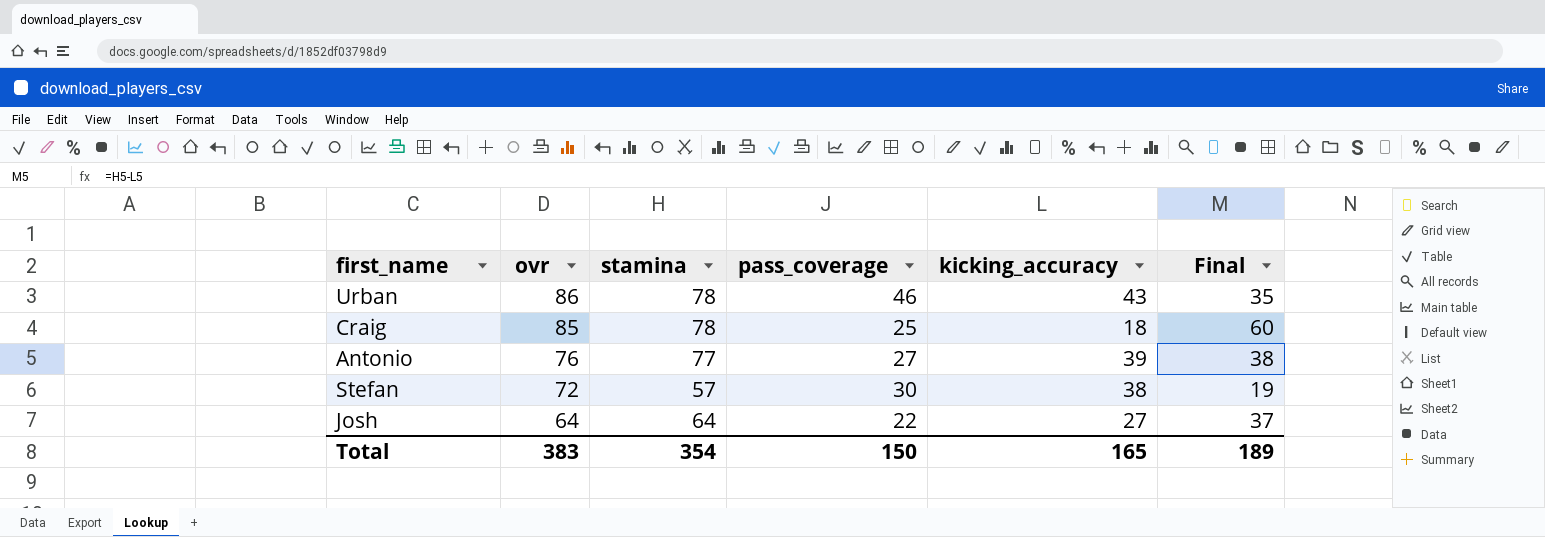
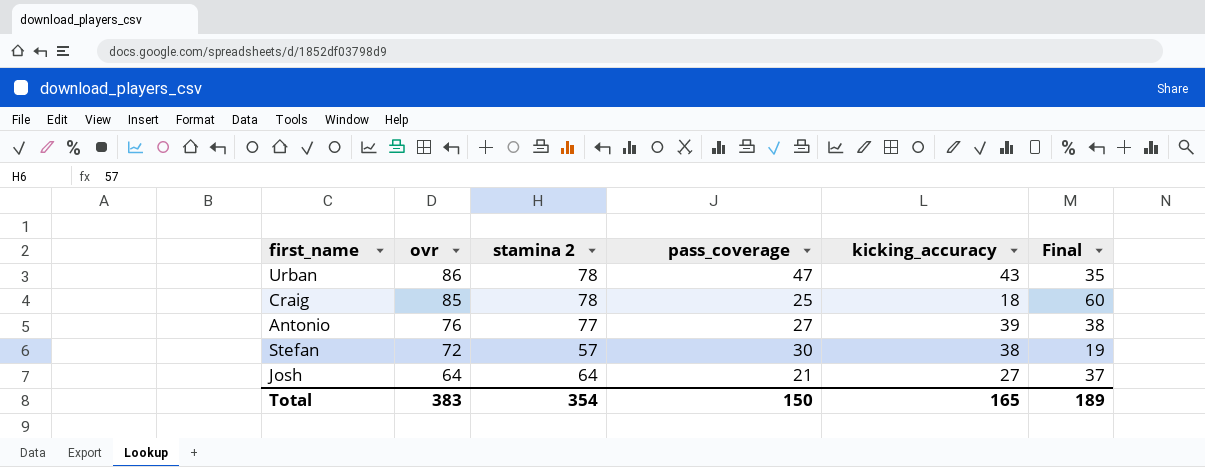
column name: stamina -> stamina 2
Urban | pass_coverage: 46 -> 47
Josh | pass_coverage: 22 -> 21

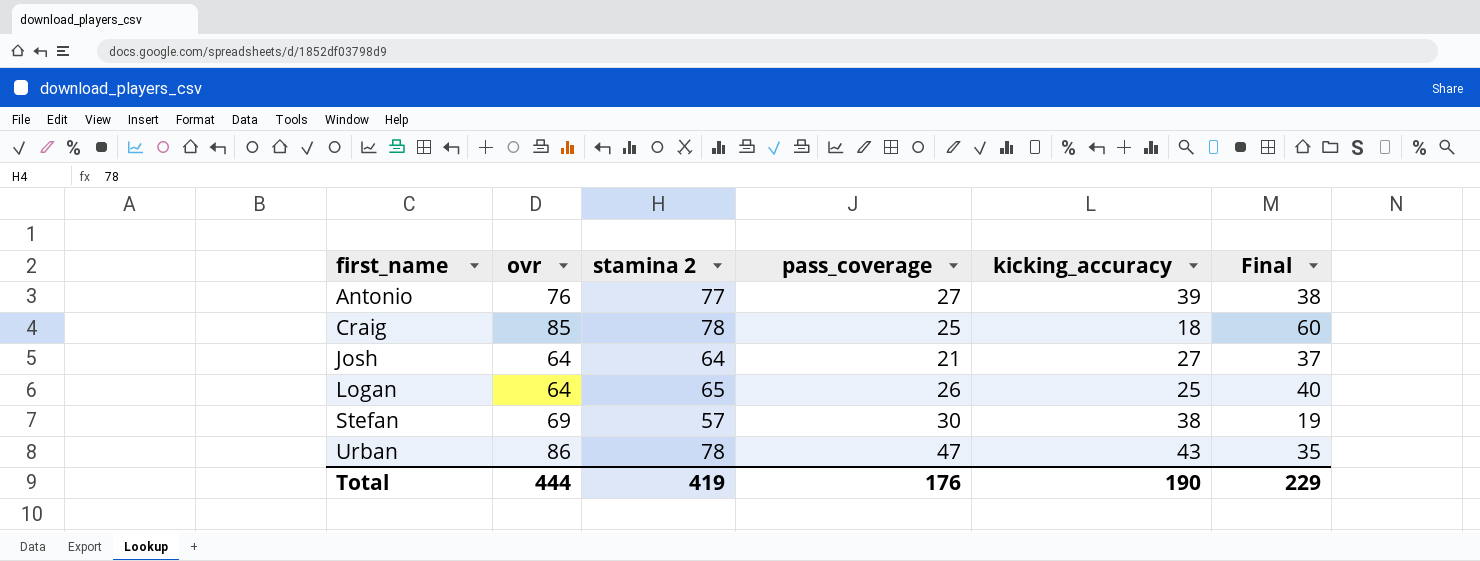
row order: ovr descending -> first_name ascending
row Logan: none -> 64 | 65 | 26 | 25 | 40
Stefan | ovr: 72 -> 69
Total | ovr: 383 -> 444
Total | stamina 2: 354 -> 419
Total | pass_coverage: 150 -> 176
Total | kicking_accuracy: 165 -> 190
Total | Final: 189 -> 229

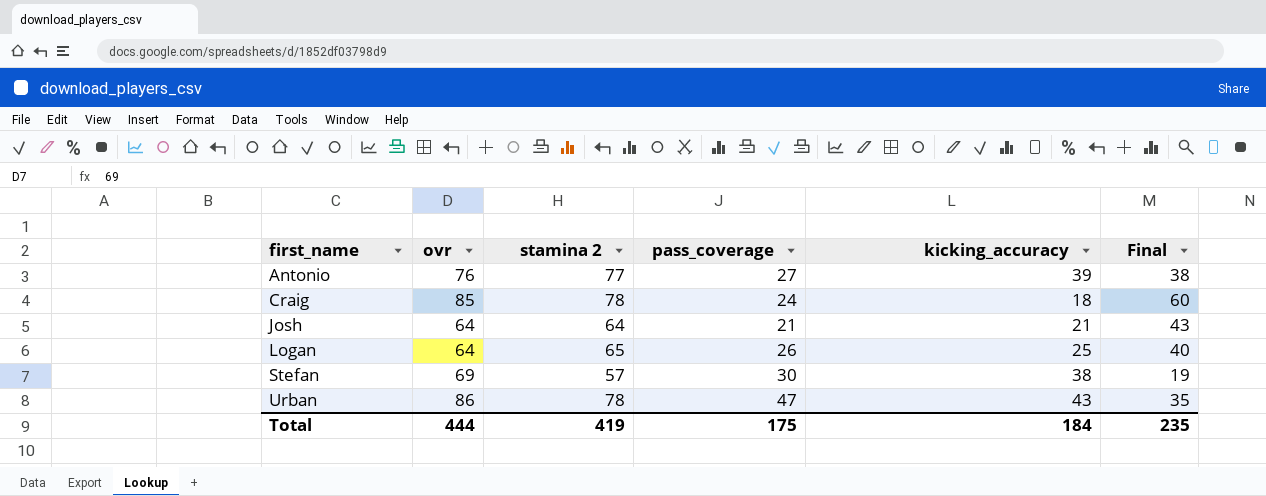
Craig | pass_coverage: 25 -> 24
Josh | kicking_accuracy: 27 -> 21
Josh | Final: 37 -> 43
Total | pass_coverage: 176 -> 175
Total | kicking_accuracy: 190 -> 184
Total | Final: 229 -> 235

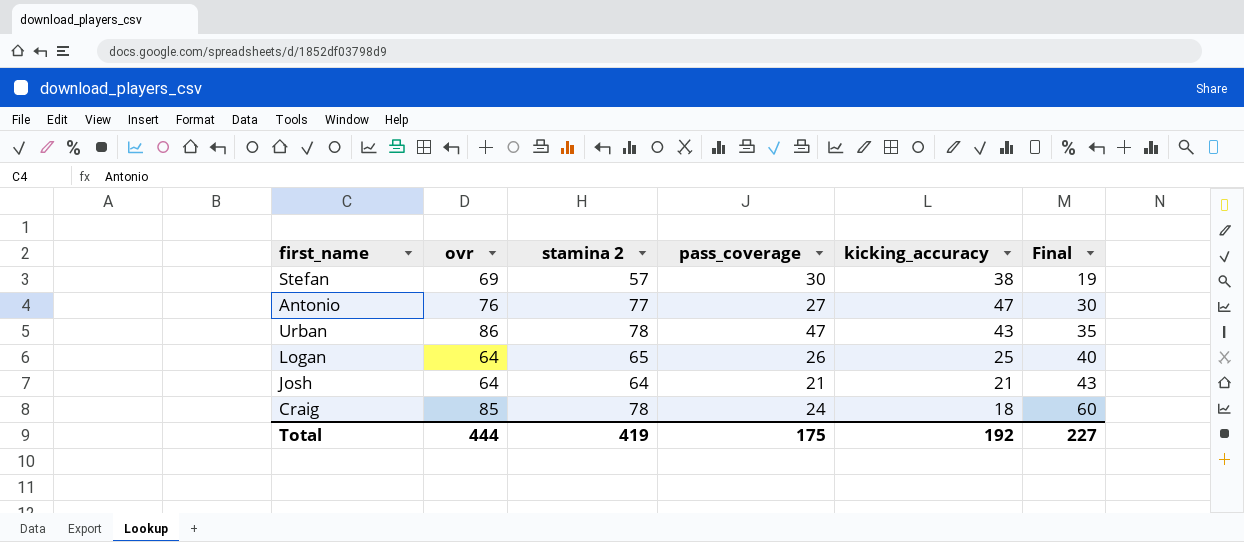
row order: first_name ascending -> Final ascending
Antonio | kicking_accuracy: 39 -> 47
Antonio | Final: 38 -> 30
Total | kicking_accuracy: 184 -> 192
Total | Final: 235 -> 227

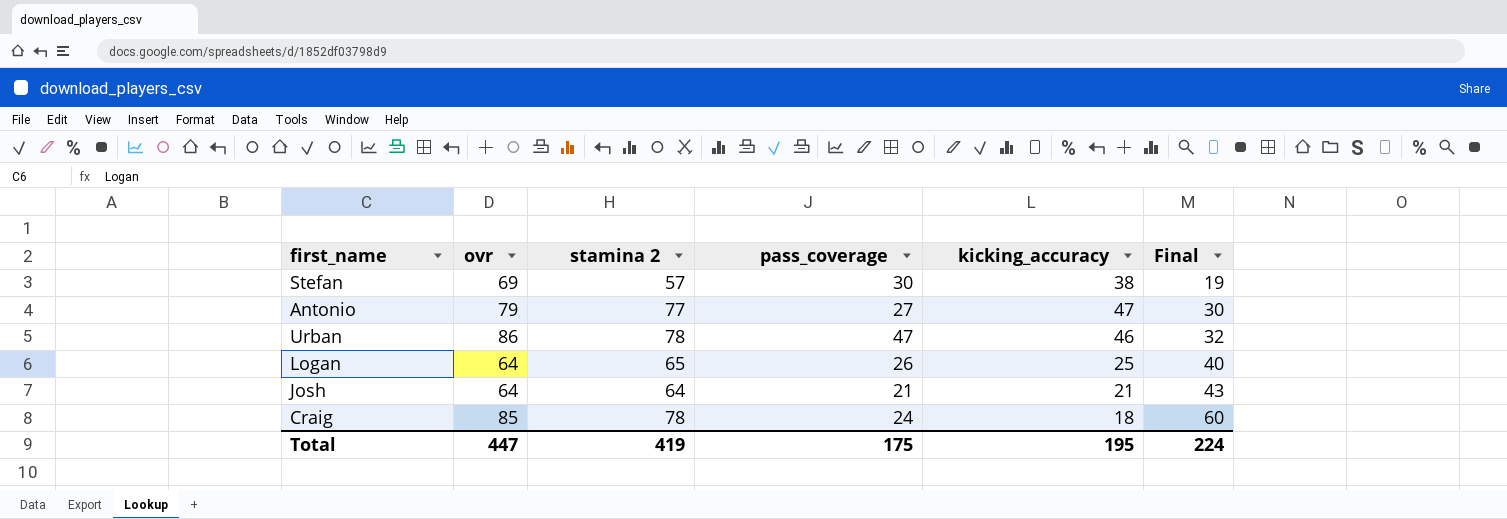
Antonio | ovr: 76 -> 79
Urban | kicking_accuracy: 43 -> 46
Urban | Final: 35 -> 32
Total | ovr: 444 -> 447
Total | kicking_accuracy: 192 -> 195
Total | Final: 227 -> 224

